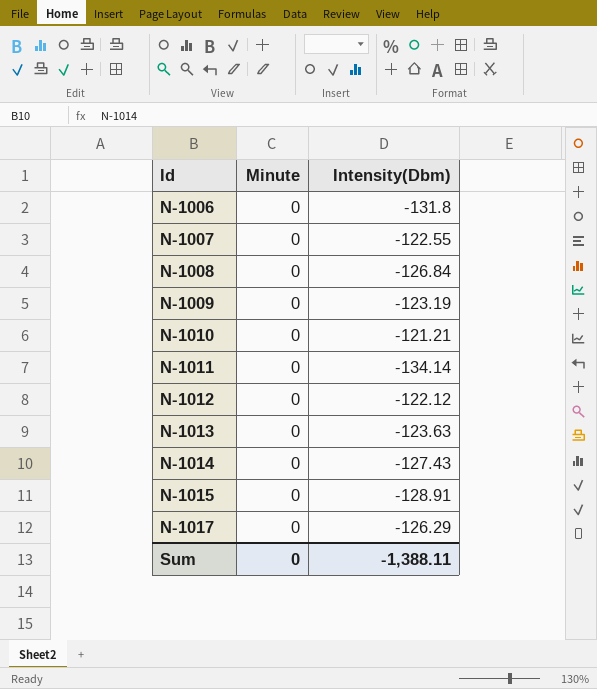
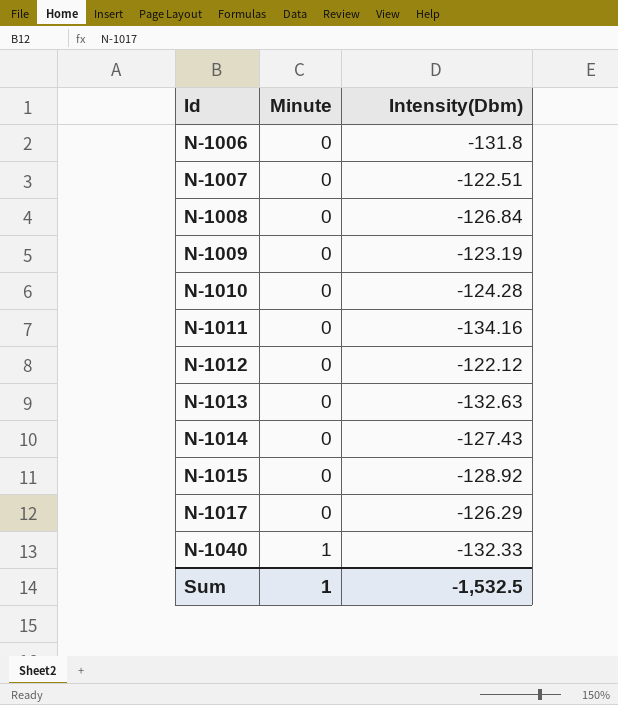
N-1007 | Intensity(Dbm): -122.55 -> -122.51
N-1010 | Intensity(Dbm): -121.21 -> -124.28
N-1011 | Intensity(Dbm): -134.14 -> -134.16
N-1013 | Intensity(Dbm): -123.63 -> -132.63
N-1015 | Intensity(Dbm): -128.91 -> -128.92
row N-1040: none -> 1 | -132.33
Sum | Minute: 0 -> 1
Sum | Intensity(Dbm): -1,388.11 -> -1,532.5

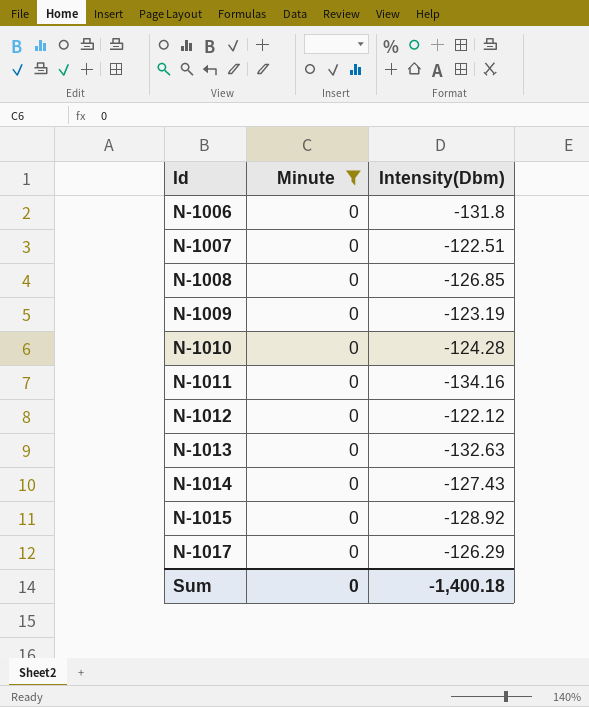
filter: none -> Minute = 0
N-1008 | Intensity(Dbm): -126.84 -> -126.85
Sum | Minute: 1 -> 0
Sum | Intensity(Dbm): -1,532.5 -> -1,400.18

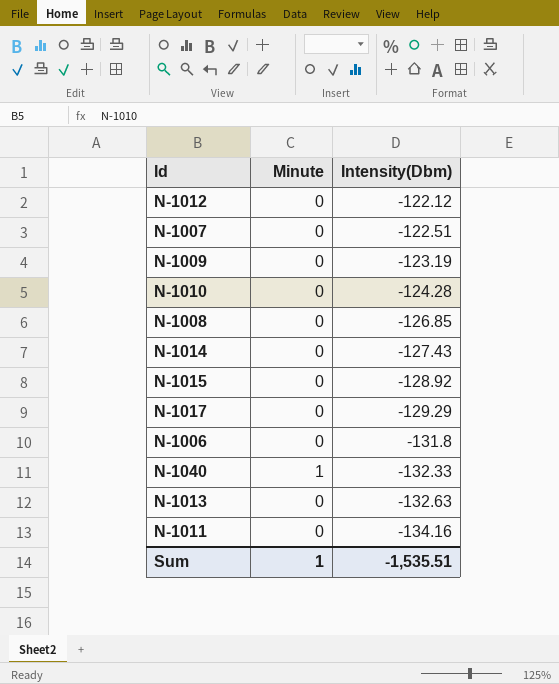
filter: Minute = 0 -> none
row order: Id ascending -> Intensity(Dbm) descending
N-1017 | Intensity(Dbm): -126.29 -> -129.29
Sum | Minute: 0 -> 1
Sum | Intensity(Dbm): -1,400.18 -> -1,535.51

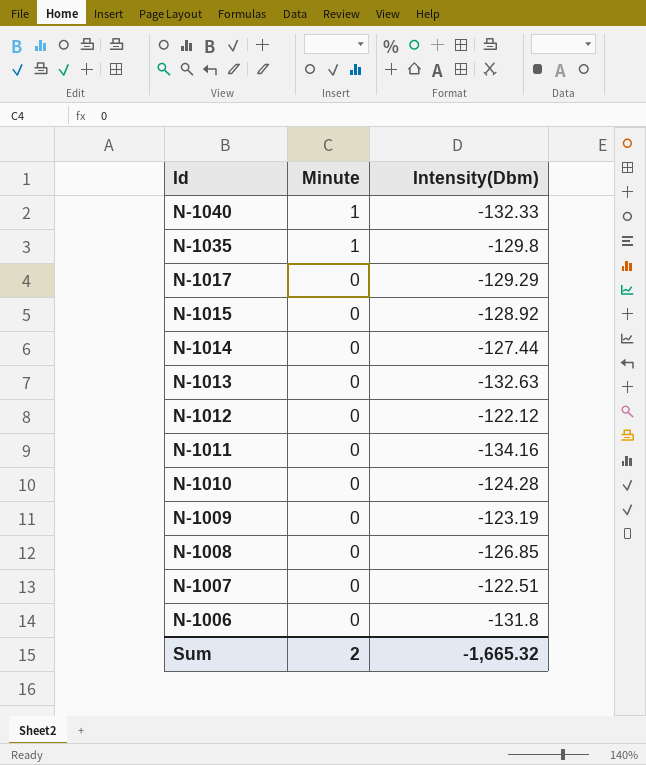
row order: Intensity(Dbm) descending -> Id descending
row N-1035: none -> 1 | -129.8
N-1014 | Intensity(Dbm): -127.43 -> -127.44
Sum | Minute: 1 -> 2
Sum | Intensity(Dbm): -1,535.51 -> -1,665.32

